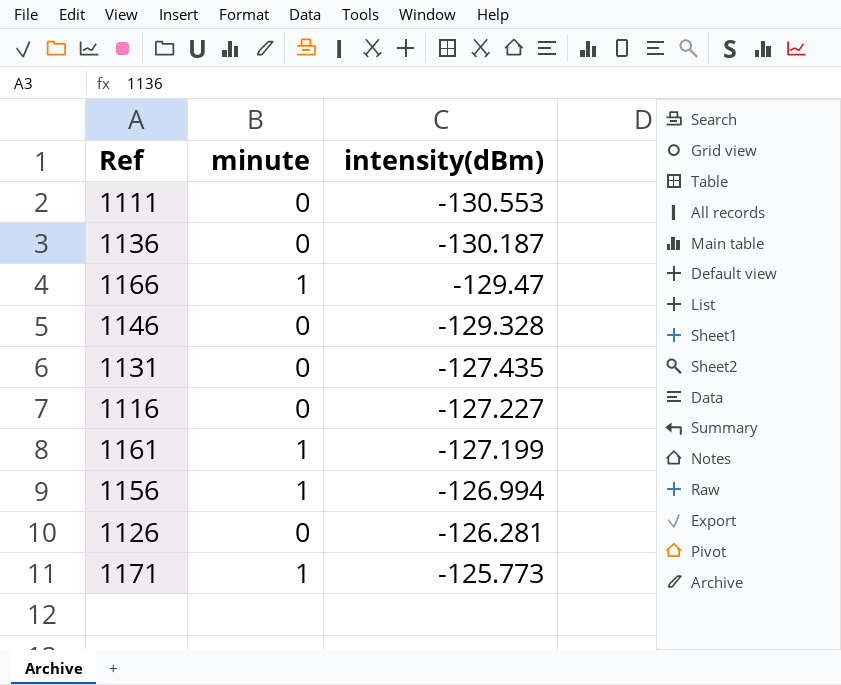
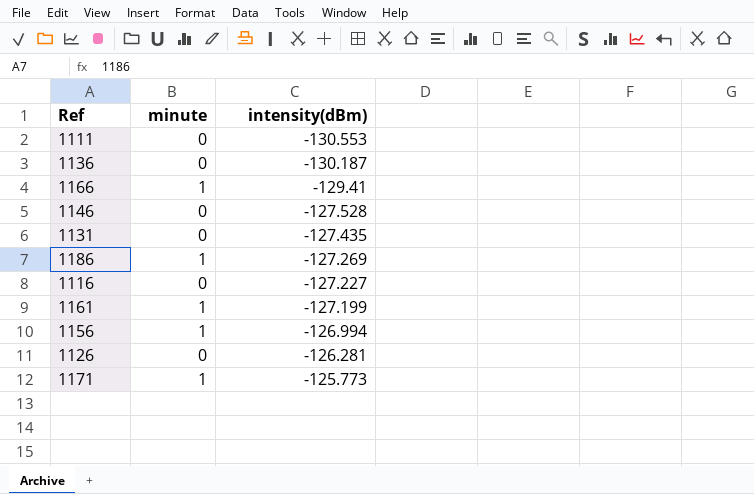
1166 | intensity(dBm): -129.47 -> -129.41
1146 | intensity(dBm): -129.328 -> -127.528
row 1186: none -> 1 | -127.269

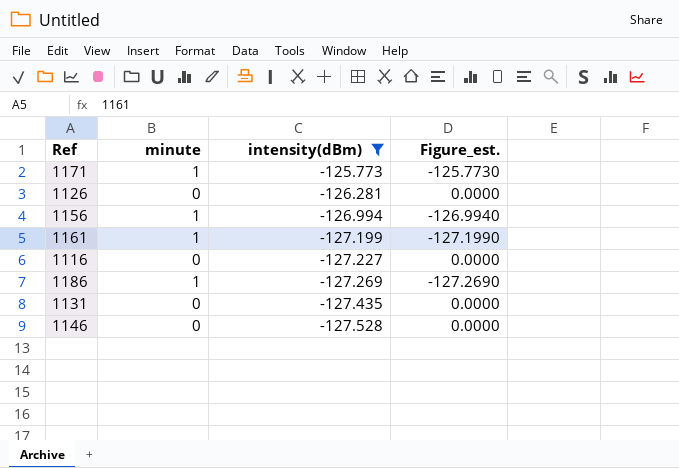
filter: none -> intensity(dBm) >= -127.528
row order: intensity(dBm) ascending -> intensity(dBm) descending
column Figure_est. | formula: none -> [minute] * [intensity(dBm)]

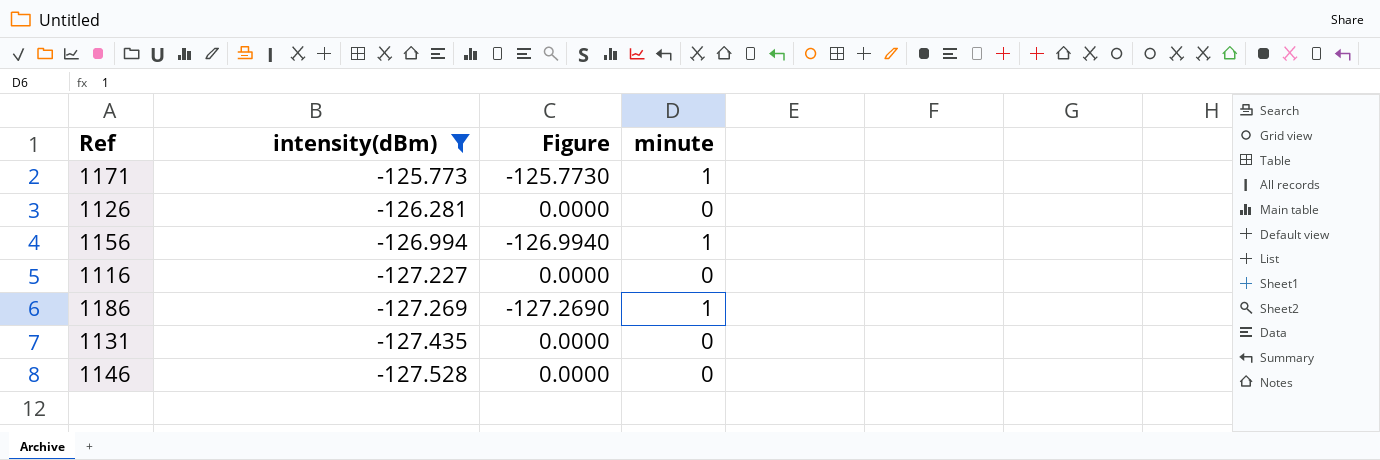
column name: Figure_est. -> Figure
column minute | position: 2 -> 4
row 1161: 1 | -127.199 | -127.1990 -> none

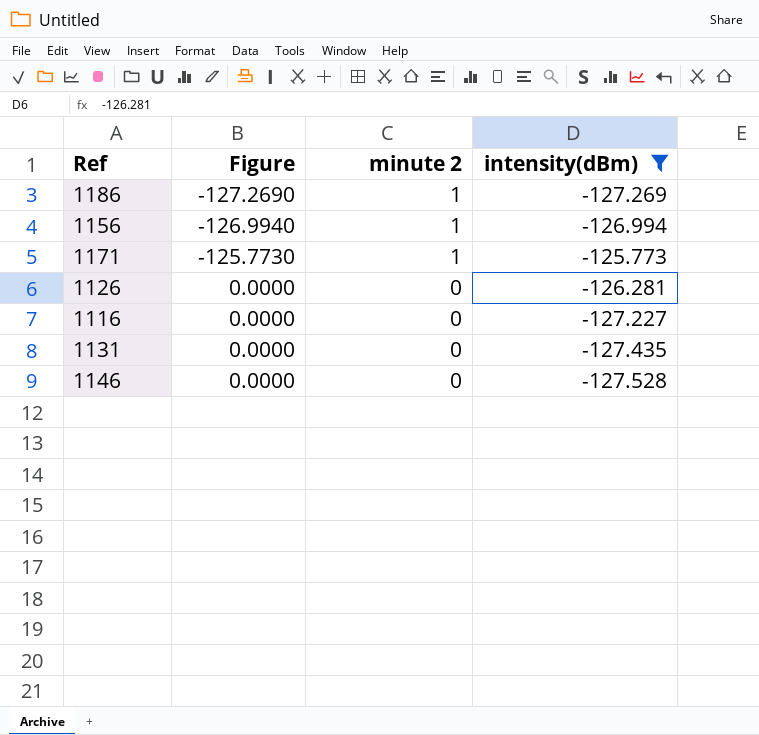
row order: intensity(dBm) descending -> Figure ascending
column name: minute -> minute 2
column intensity(dBm) | position: 2 -> 4

